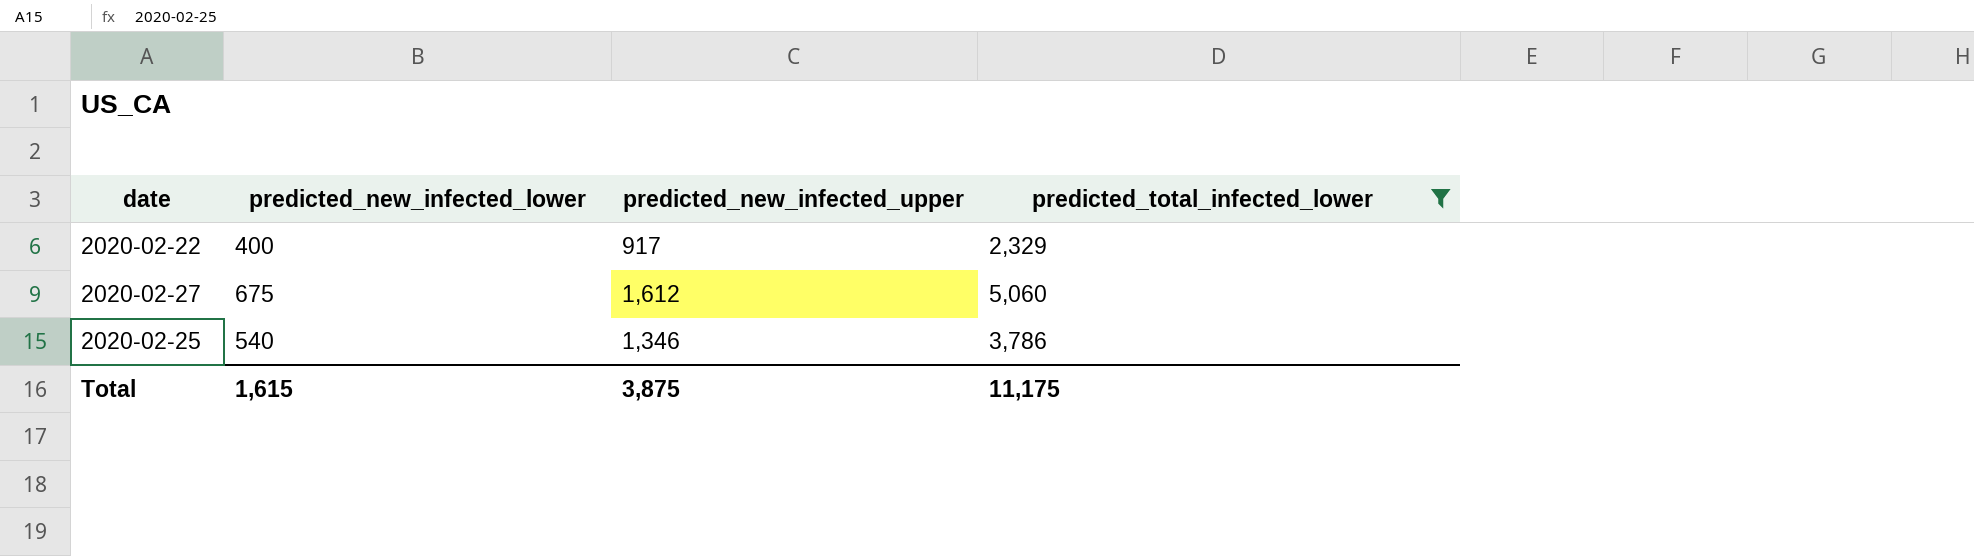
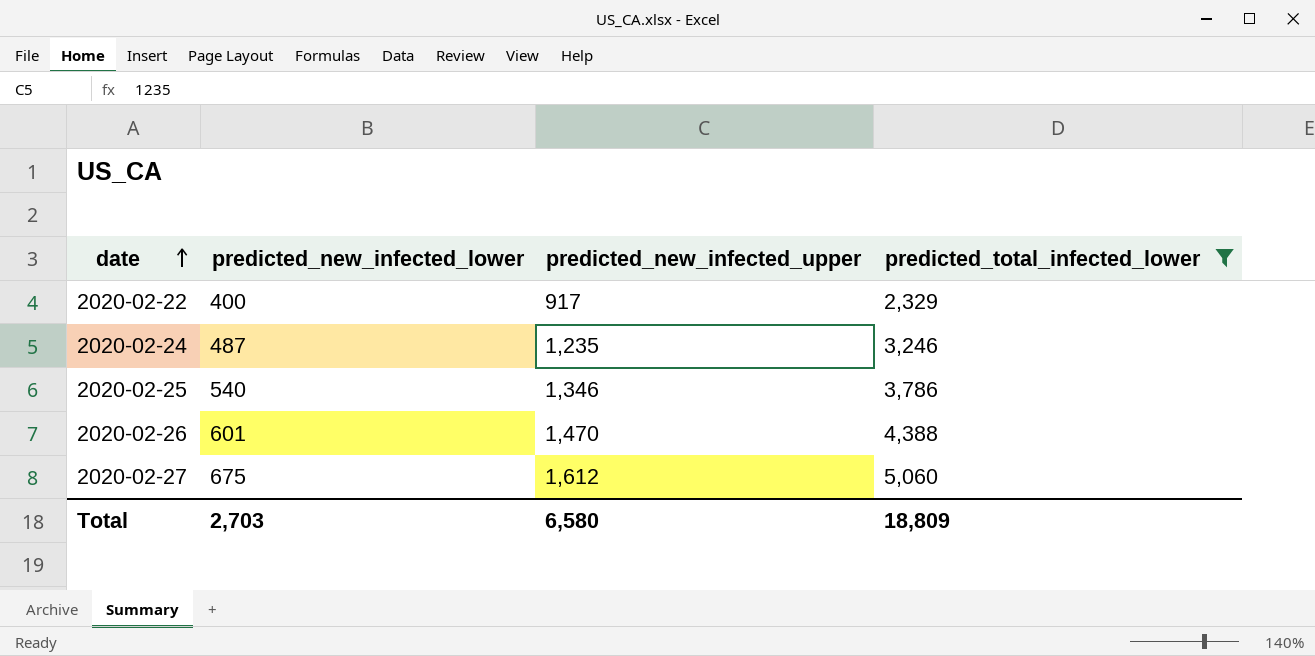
row order: none -> date ascending
row 2020-02-24: none -> 487 | 1,235 | 3,246
row 2020-02-26: none -> 601 | 1,470 | 4,388
Total | predicted_new_infected_lower: 1,615 -> 2,703
Total | predicted_new_infected_upper: 3,875 -> 6,580
Total | predicted_total_infected_lower: 11,175 -> 18,809

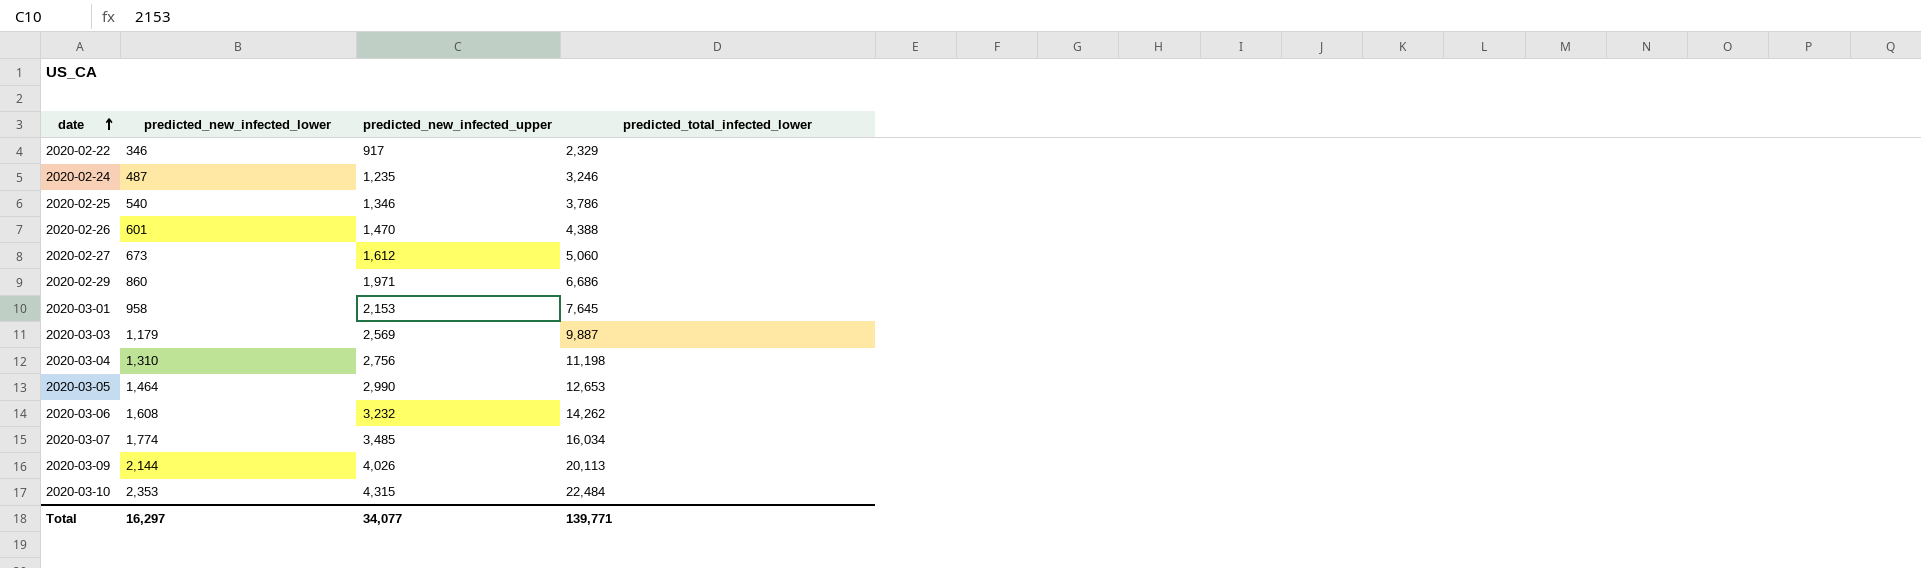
filter: predicted_total_infected_lower <= 5,060 -> none
2020-02-22 | predicted_new_infected_lower: 400 -> 346
2020-02-27 | predicted_new_infected_lower: 675 -> 673
Total | predicted_new_infected_lower: 2,703 -> 16,297
Total | predicted_new_infected_upper: 6,580 -> 34,077
Total | predicted_total_infected_lower: 18,809 -> 139,771

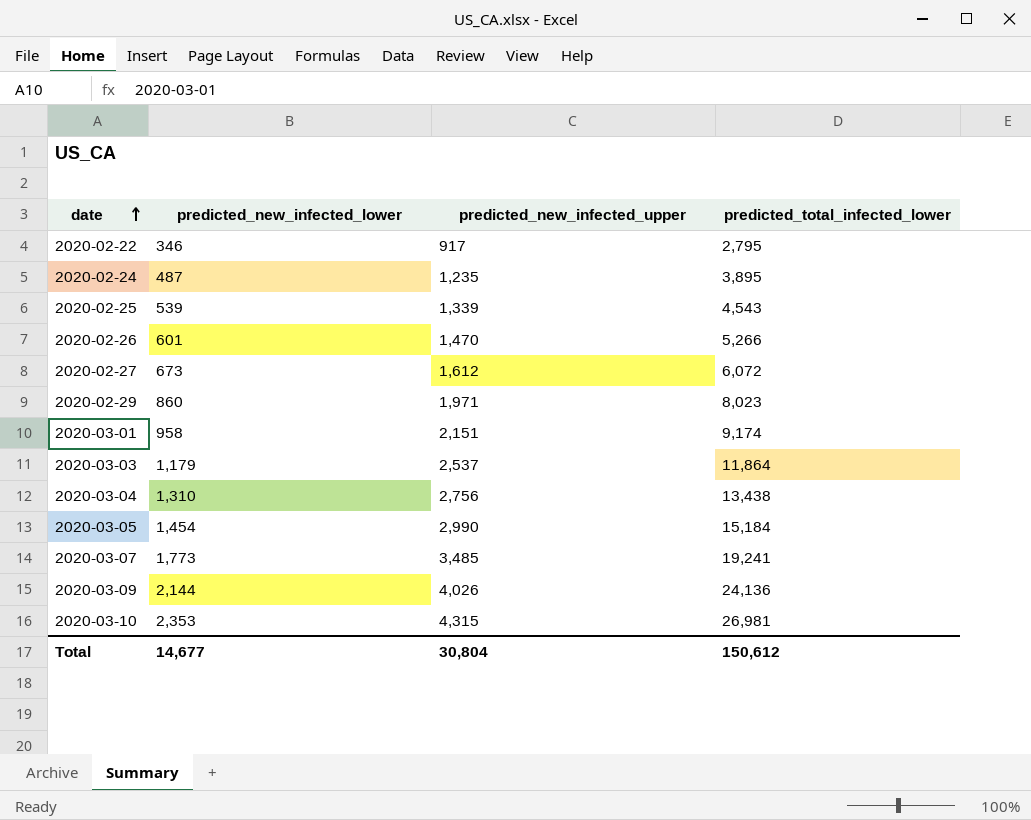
row 2020-03-06: 1,608 | 3,232 | 14,262 -> none
2020-02-22 | predicted_total_infected_lower: 2,329 -> 2,795
2020-02-24 | predicted_total_infected_lower: 3,246 -> 3,895
2020-02-25 | predicted_new_infected_lower: 540 -> 539
2020-02-25 | predicted_new_infected_upper: 1,346 -> 1,339
2020-02-25 | predicted_total_infected_lower: 3,786 -> 4,543
2020-02-26 | predicted_total_infected_lower: 4,388 -> 5,266
2020-02-27 | predicted_total_infected_lower: 5,060 -> 6,072
2020-02-29 | predicted_total_infected_lower: 6,686 -> 8,023
2020-03-01 | predicted_new_infected_upper: 2,153 -> 2,151
2020-03-01 | predicted_total_infected_lower: 7,645 -> 9,174
2020-03-03 | predicted_new_infected_upper: 2,569 -> 2,537
2020-03-03 | predicted_total_infected_lower: 9,887 -> 11,864
2020-03-04 | predicted_total_infected_lower: 11,198 -> 13,438
2020-03-05 | predicted_new_infected_lower: 1,464 -> 1,454
2020-03-05 | predicted_total_infected_lower: 12,653 -> 15,184
2020-03-07 | predicted_new_infected_lower: 1,774 -> 1,773
2020-03-07 | predicted_total_infected_lower: 16,034 -> 19,241
2020-03-09 | predicted_total_infected_lower: 20,113 -> 24,136
2020-03-10 | predicted_total_infected_lower: 22,484 -> 26,981
Total | predicted_new_infected_lower: 16,297 -> 14,677
Total | predicted_new_infected_upper: 34,077 -> 30,804
Total | predicted_total_infected_lower: 139,771 -> 150,612

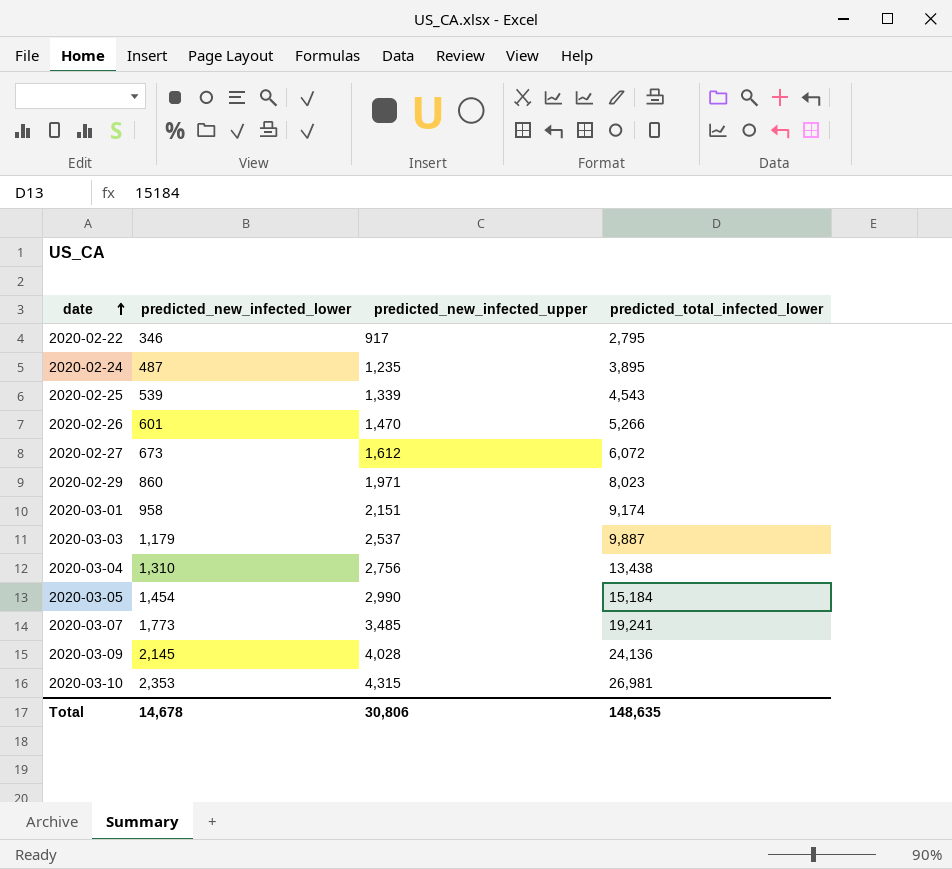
2020-03-03 | predicted_total_infected_lower: 11,864 -> 9,887
2020-03-09 | predicted_new_infected_lower: 2,144 -> 2,145
2020-03-09 | predicted_new_infected_upper: 4,026 -> 4,028
Total | predicted_new_infected_lower: 14,677 -> 14,678
Total | predicted_new_infected_upper: 30,804 -> 30,806
Total | predicted_total_infected_lower: 150,612 -> 148,635

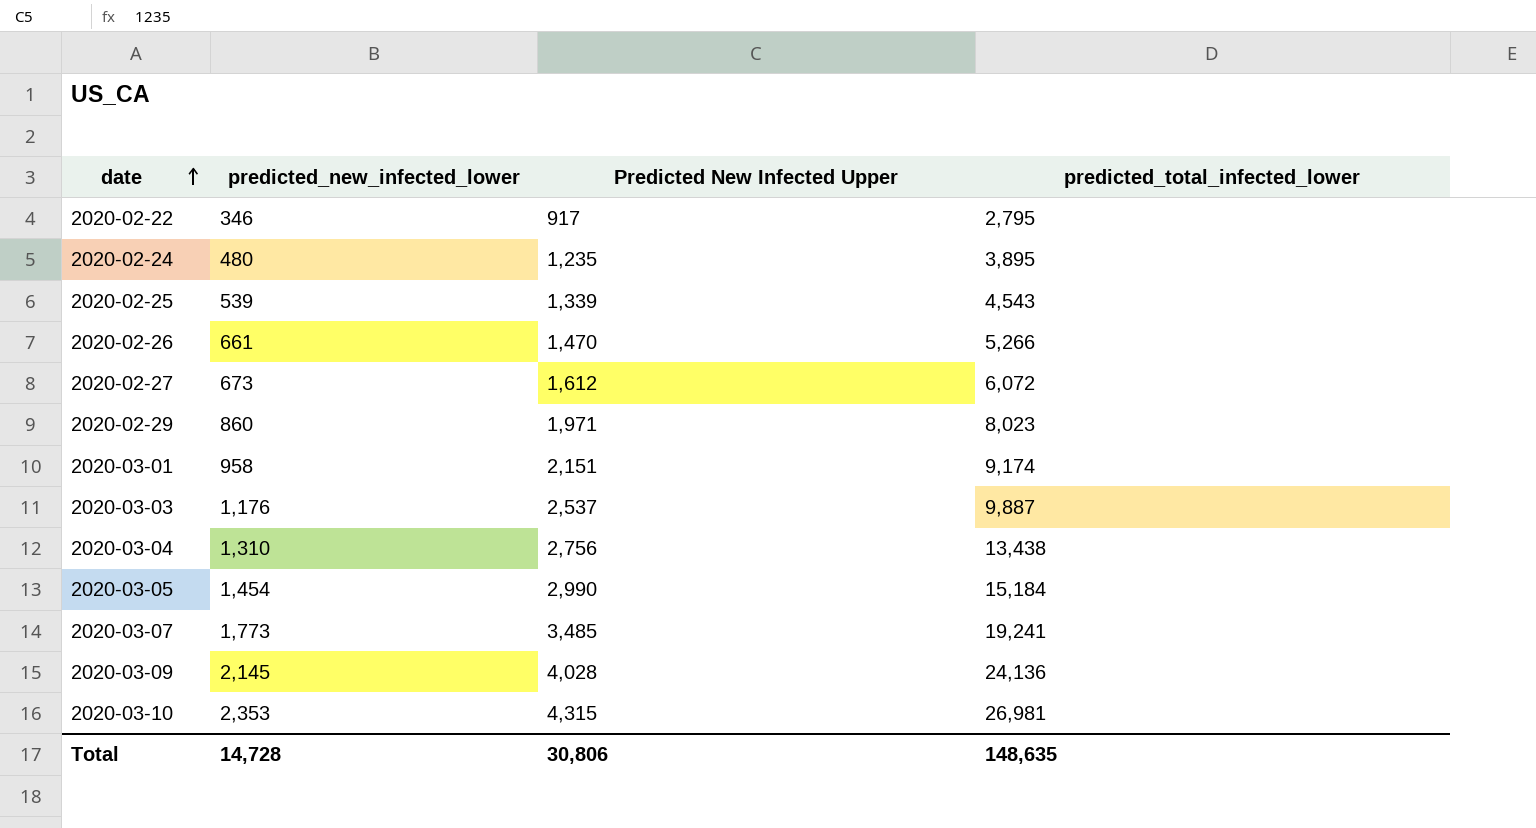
column name: predicted_new_infected_upper -> Predicted New Infected Upper
2020-02-24 | predicted_new_infected_lower: 487 -> 480
2020-02-26 | predicted_new_infected_lower: 601 -> 661
2020-03-03 | predicted_new_infected_lower: 1,179 -> 1,176
Total | predicted_new_infected_lower: 14,678 -> 14,728

